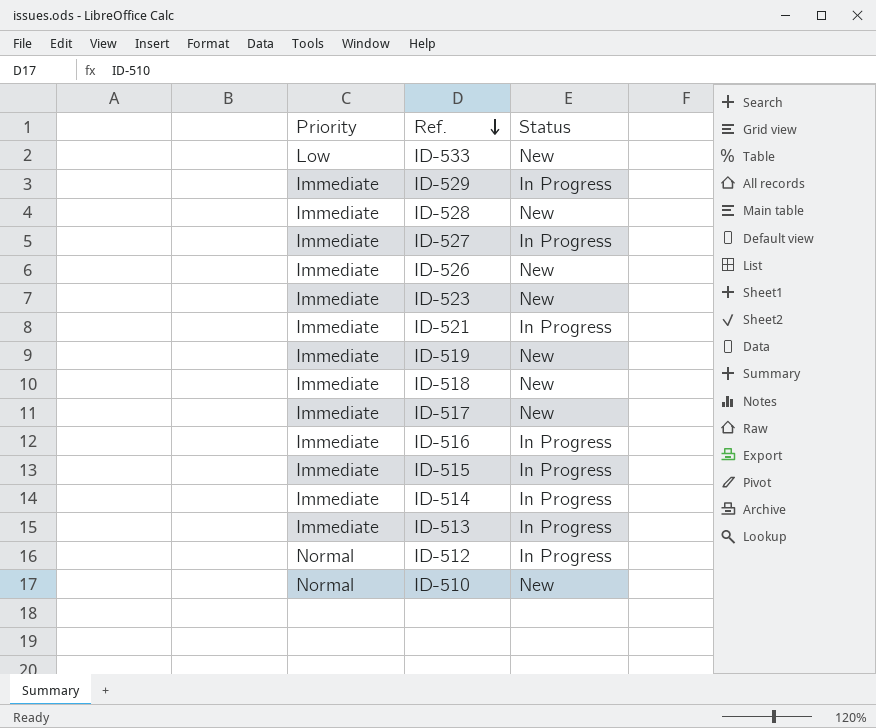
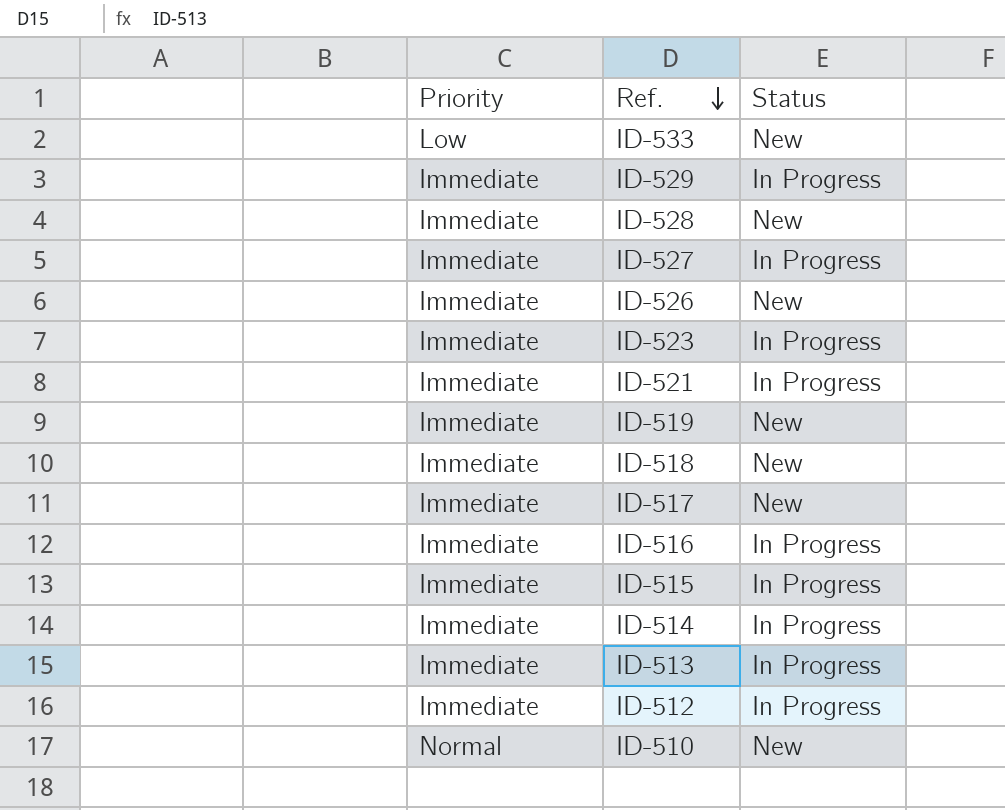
ID-523 | Status: New -> In Progress
ID-512 | Priority: Normal -> Immediate

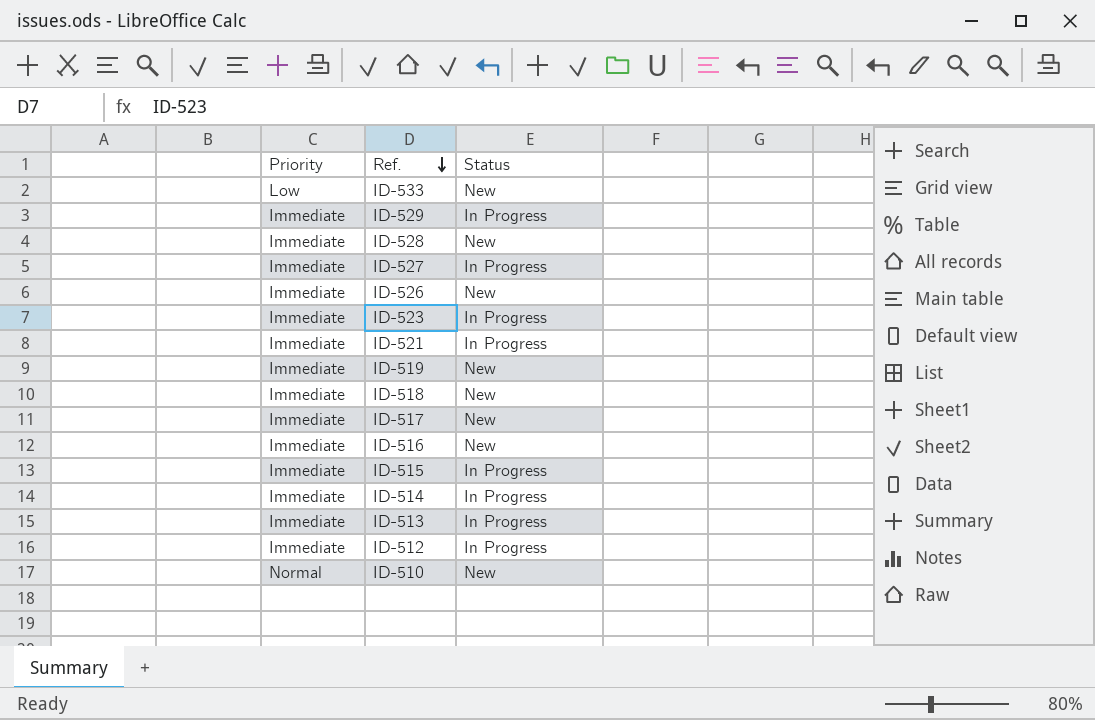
ID-516 | Status: In Progress -> New

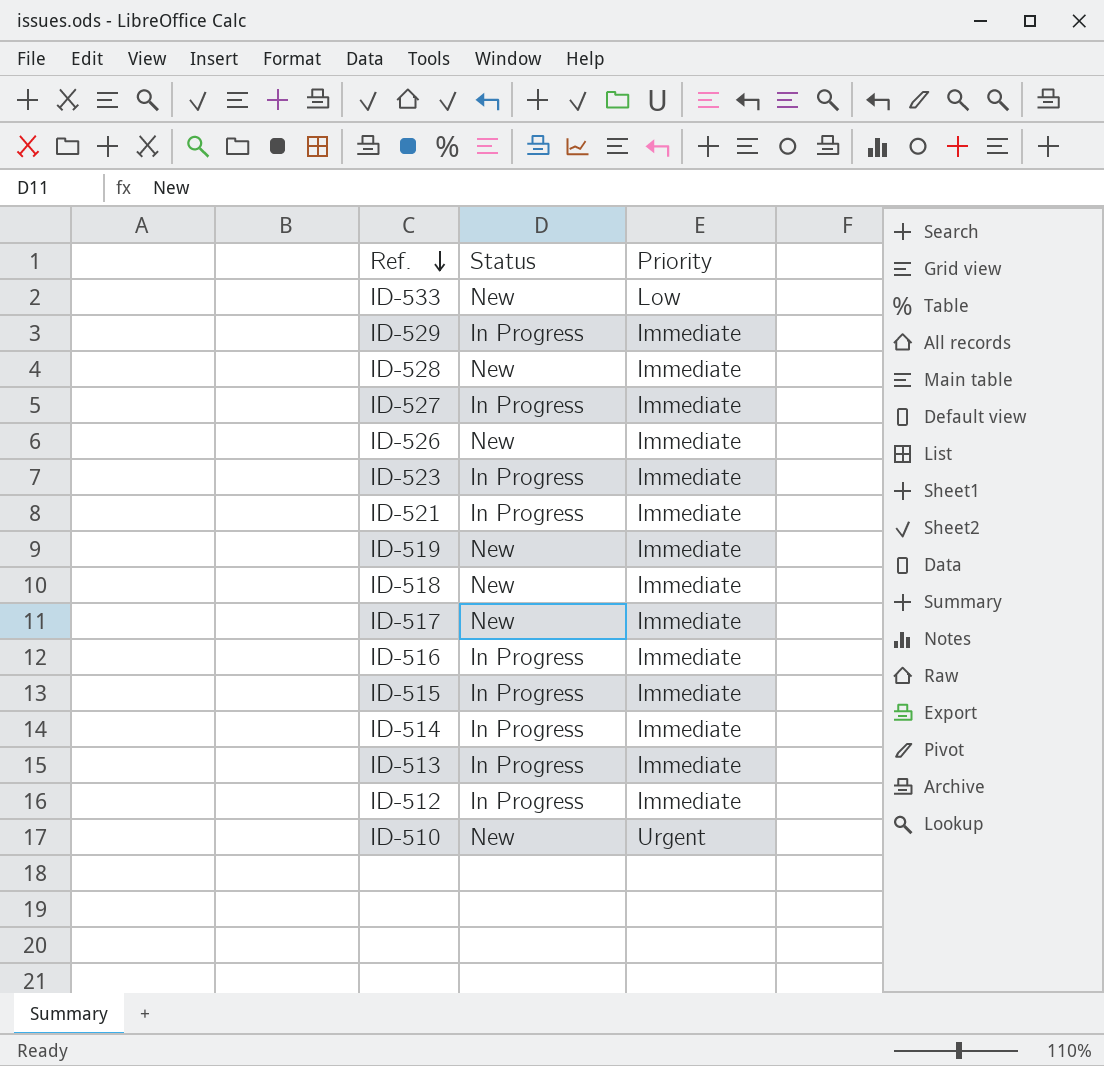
column Priority | position: 1 -> 3
ID-516 | Status: New -> In Progress
ID-510 | Priority: Normal -> Urgent

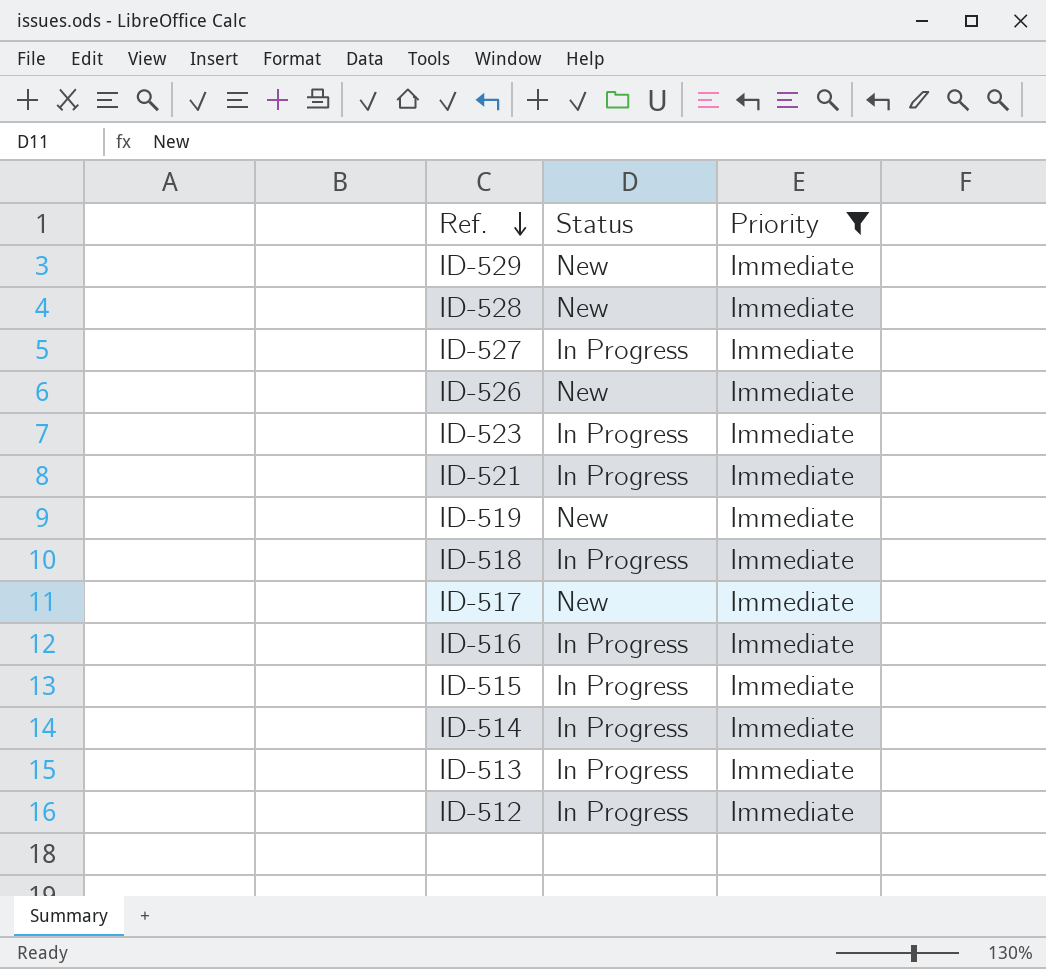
filter: none -> Priority = Immediate
ID-529 | Status: In Progress -> New
ID-518 | Status: New -> In Progress

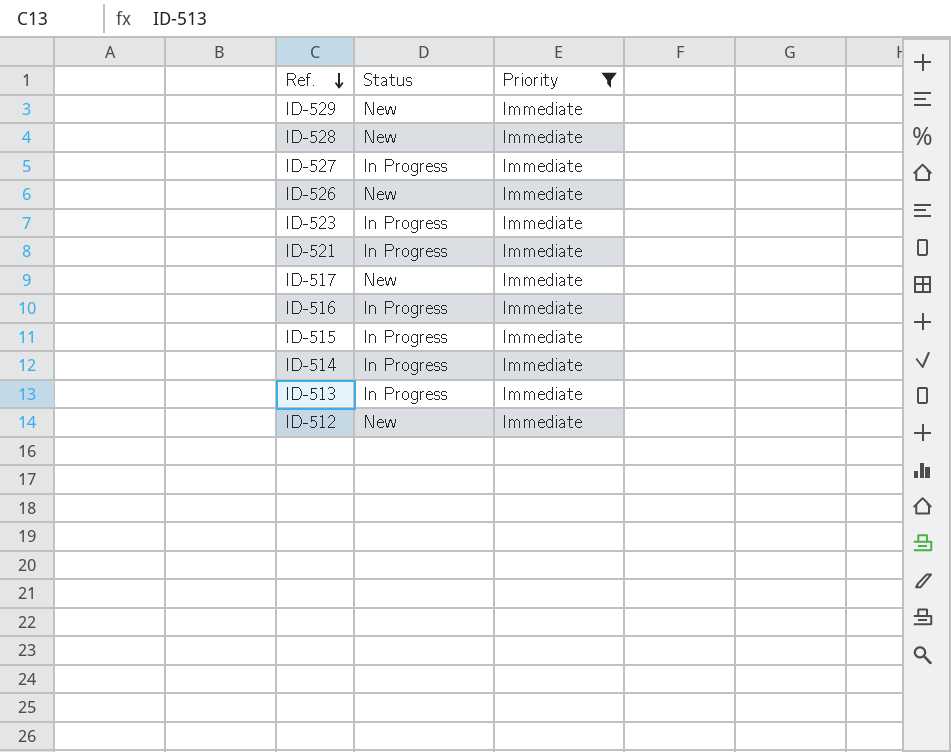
row ID-519: New | Immediate -> none
row ID-518: In Progress | Immediate -> none
ID-512 | Status: In Progress -> New

